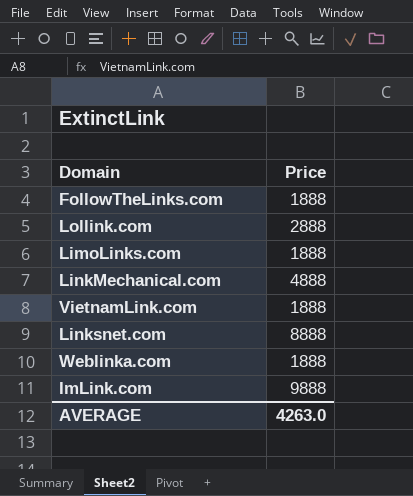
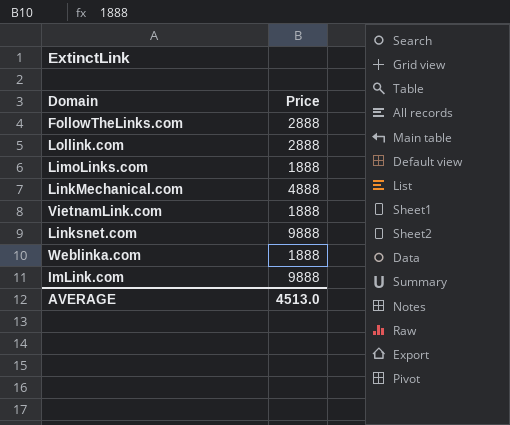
FollowTheLinks.com | Price: 1888 -> 2888
Linksnet.com | Price: 8888 -> 9888
AVERAGE | Price: 4263.0 -> 4513.0

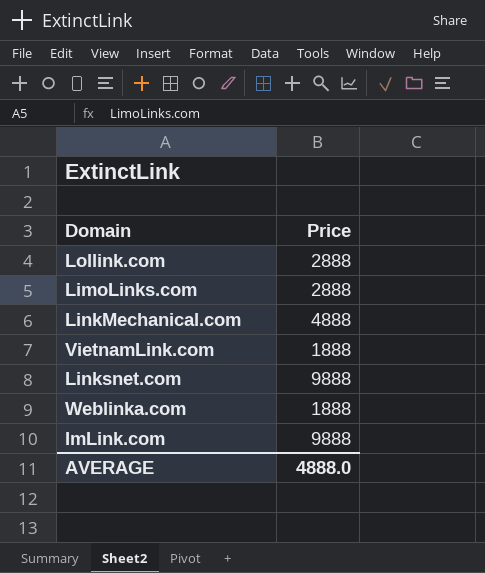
row FollowTheLinks.com: 2888 -> none
LimoLinks.com | Price: 1888 -> 2888
AVERAGE | Price: 4513.0 -> 4888.0

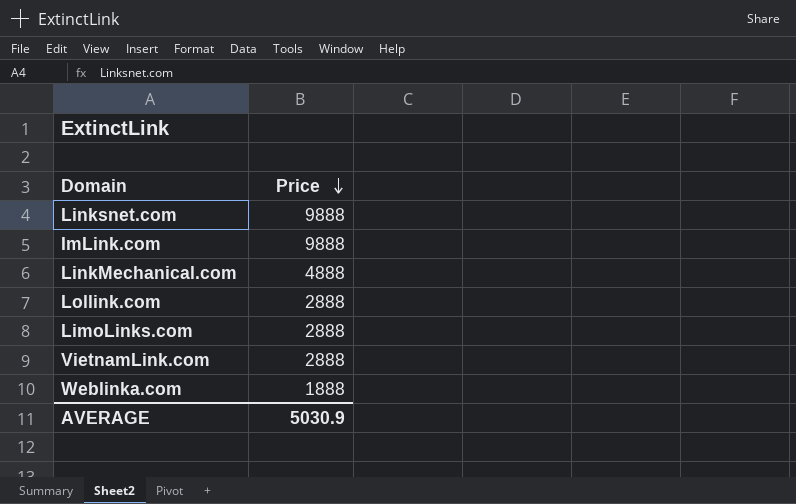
row order: none -> Price descending
VietnamLink.com | Price: 1888 -> 2888
AVERAGE | Price: 4888.0 -> 5030.9

